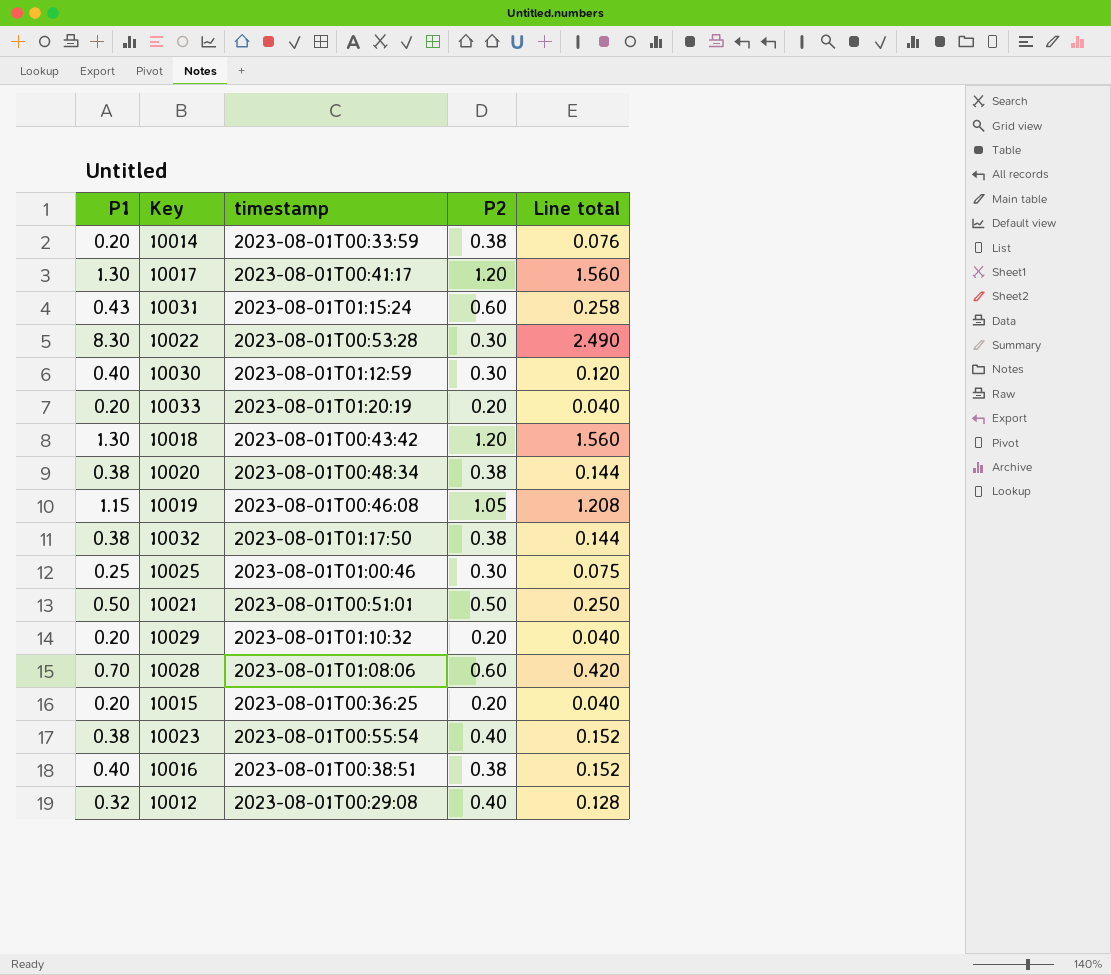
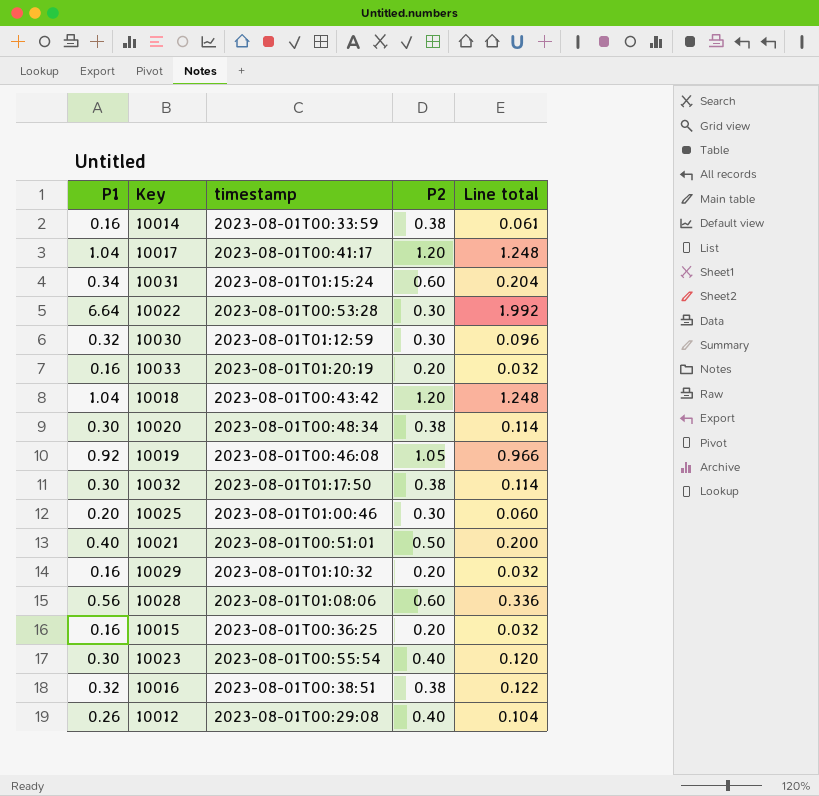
10014 | P1: 0.20 -> 0.16
10014 | Line total: 0.076 -> 0.061
10017 | P1: 1.30 -> 1.04
10017 | Line total: 1.560 -> 1.248
10031 | P1: 0.43 -> 0.34
10031 | Line total: 0.258 -> 0.204
10022 | P1: 8.30 -> 6.64
10022 | Line total: 2.490 -> 1.992
10030 | P1: 0.40 -> 0.32
10030 | Line total: 0.120 -> 0.096
10033 | P1: 0.20 -> 0.16
10033 | Line total: 0.040 -> 0.032
10018 | P1: 1.30 -> 1.04
10018 | Line total: 1.560 -> 1.248
10020 | P1: 0.38 -> 0.30
10020 | Line total: 0.144 -> 0.114
10019 | P1: 1.15 -> 0.92
10019 | Line total: 1.208 -> 0.966
10032 | P1: 0.38 -> 0.30
10032 | Line total: 0.144 -> 0.114
10025 | P1: 0.25 -> 0.20
10025 | Line total: 0.075 -> 0.060
10021 | P1: 0.50 -> 0.40
10021 | Line total: 0.250 -> 0.200
10029 | P1: 0.20 -> 0.16
10029 | Line total: 0.040 -> 0.032
10028 | P1: 0.70 -> 0.56
10028 | Line total: 0.420 -> 0.336
10015 | P1: 0.20 -> 0.16
10015 | Line total: 0.040 -> 0.032
10023 | P1: 0.38 -> 0.30
10023 | Line total: 0.152 -> 0.120
10016 | P1: 0.40 -> 0.32
10016 | Line total: 0.152 -> 0.122
10012 | P1: 0.32 -> 0.26
10012 | Line total: 0.128 -> 0.104

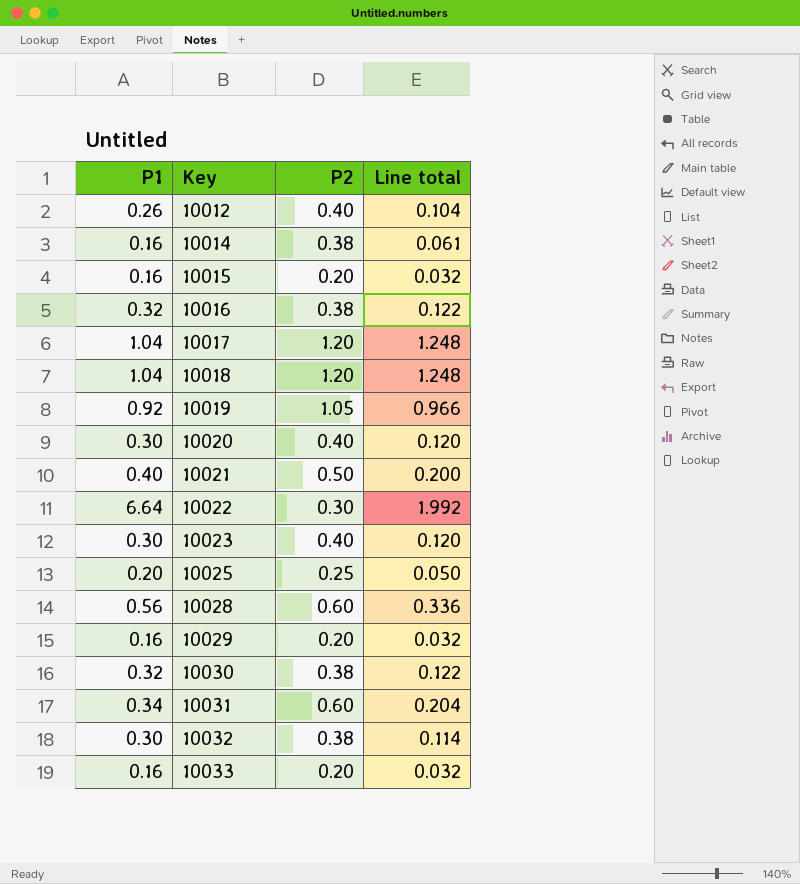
row order: none -> Key ascending
column timestamp | position: 3 -> none
10020 | P2: 0.38 -> 0.40
10020 | Line total: 0.114 -> 0.120
10025 | P2: 0.30 -> 0.25
10025 | Line total: 0.060 -> 0.050
10030 | P2: 0.30 -> 0.38
10030 | Line total: 0.096 -> 0.122

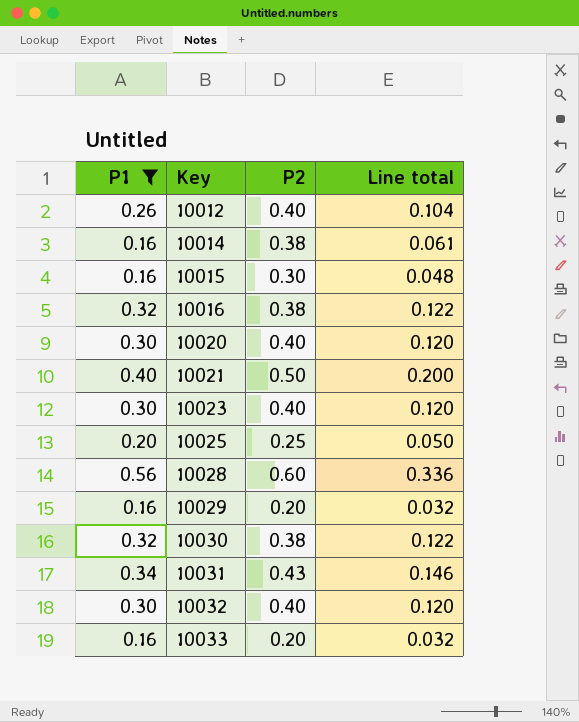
filter: none -> P1 <= 0.56
10015 | P2: 0.20 -> 0.30
10015 | Line total: 0.032 -> 0.048
10031 | P2: 0.60 -> 0.43
10031 | Line total: 0.204 -> 0.146
10032 | P2: 0.38 -> 0.40
10032 | Line total: 0.114 -> 0.120

